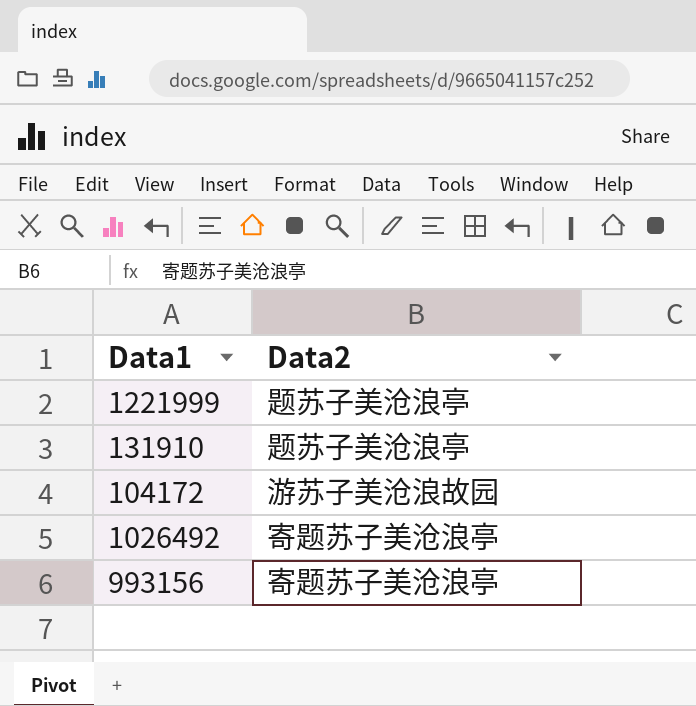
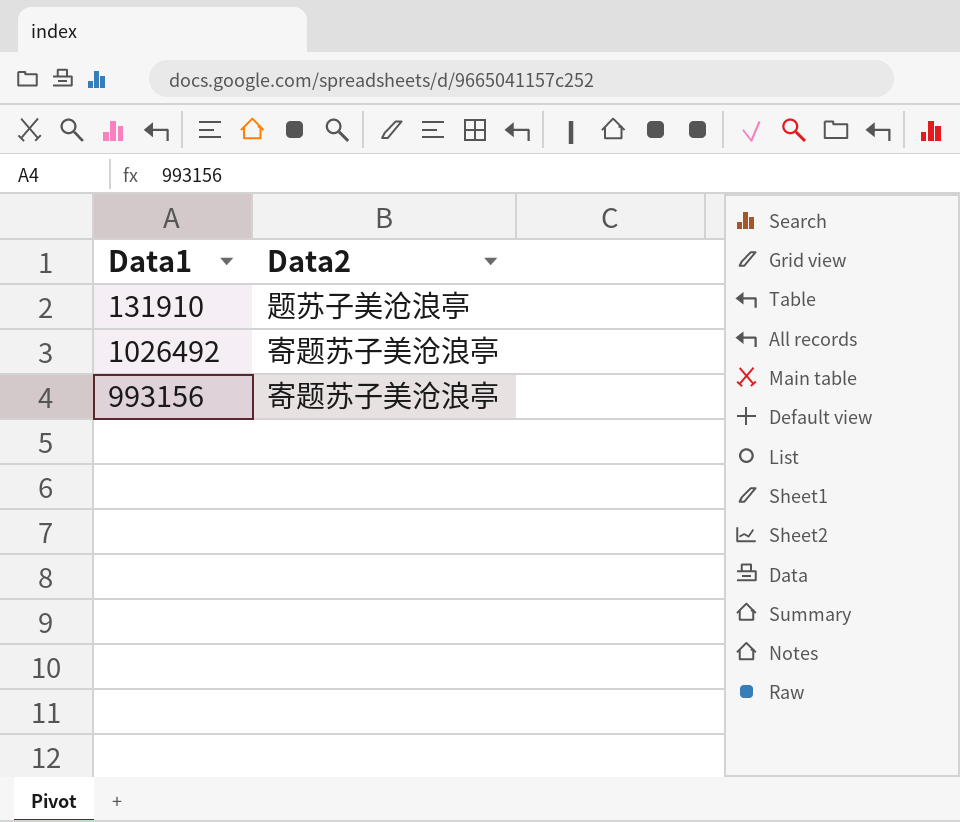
row 1221999: 题苏子美沧浪亭 -> none
row 104172: 游苏子美沧浪故园 -> none

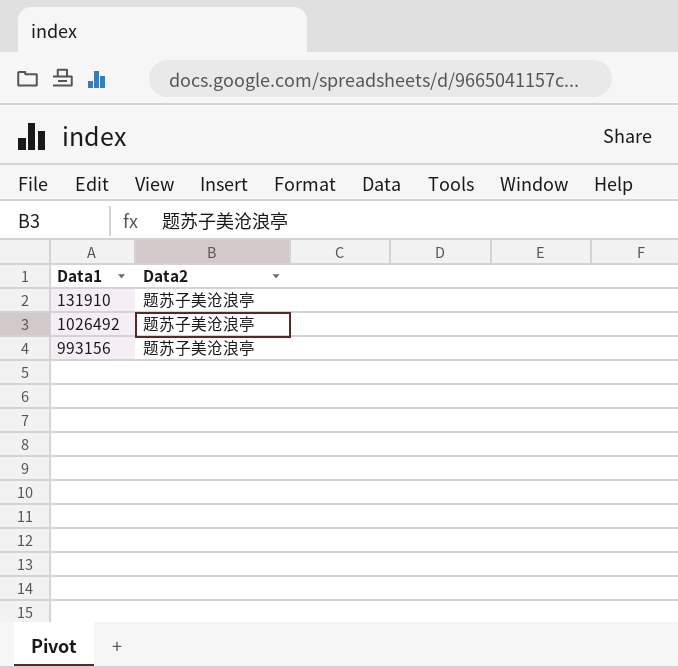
1026492 | Data2: 寄题苏子美沧浪亭 -> 题苏子美沧浪亭
993156 | Data2: 寄题苏子美沧浪亭 -> 题苏子美沧浪亭

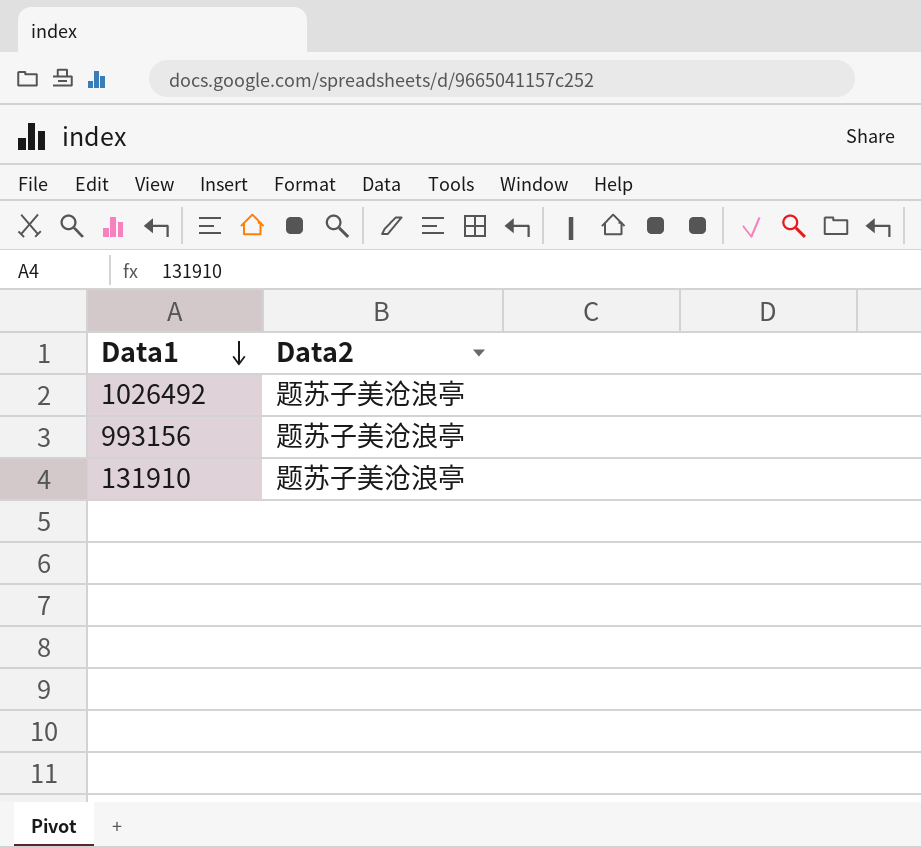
row order: none -> Data1 descending

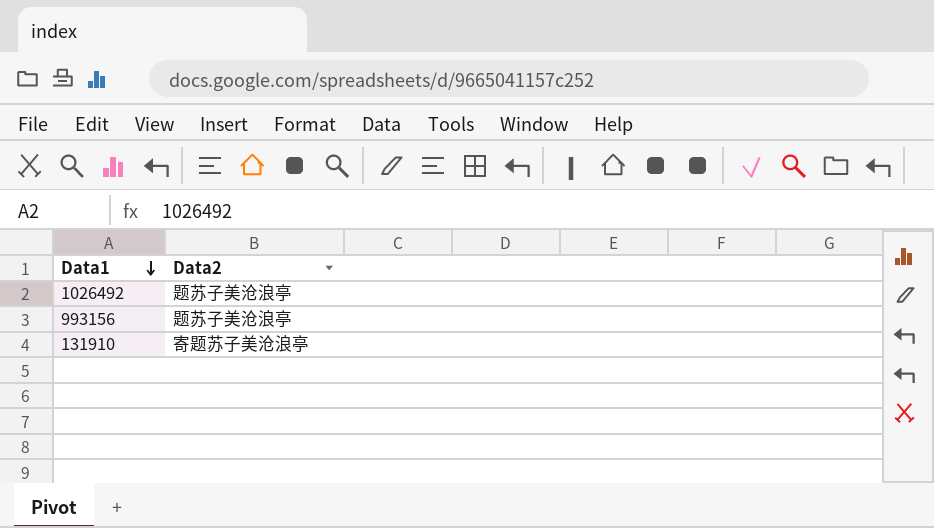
131910 | Data2: 题苏子美沧浪亭 -> 寄题苏子美沧浪亭

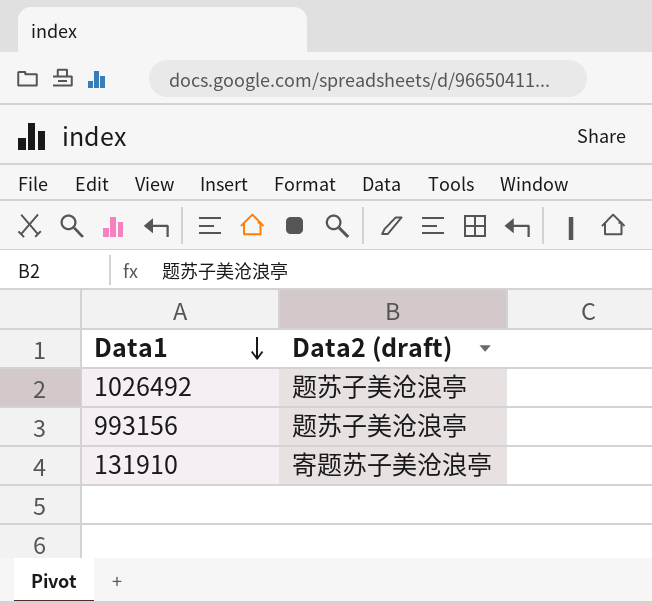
column name: Data2 -> Data2 (draft)

